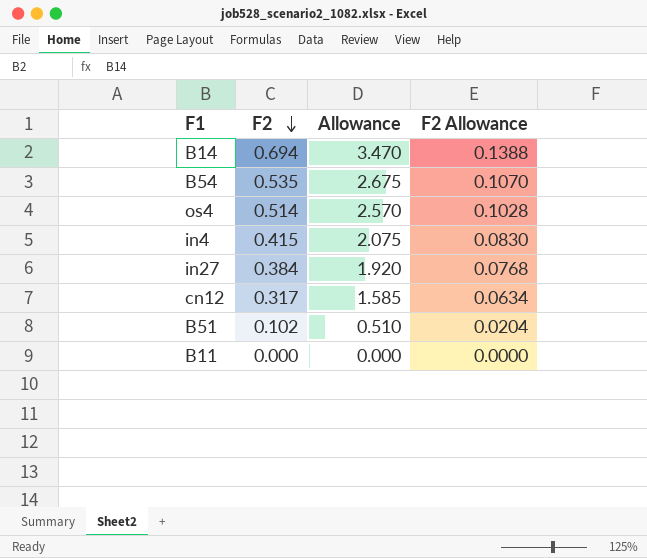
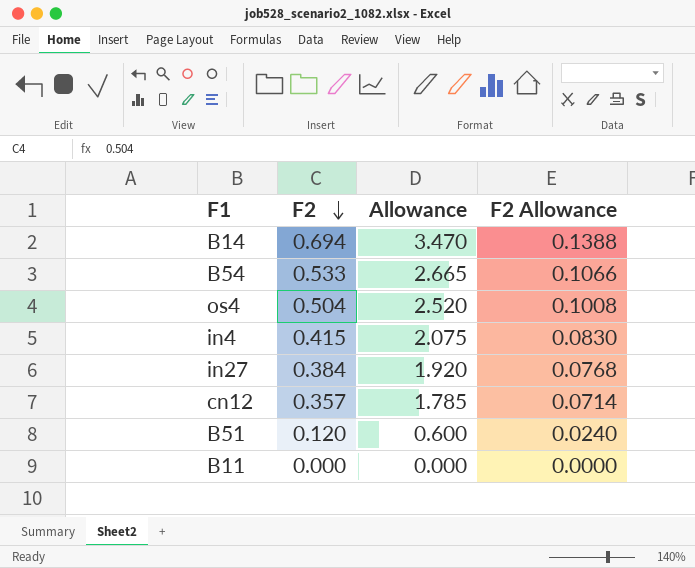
B54 | F2: 0.535 -> 0.533
B54 | Allowance: 2.675 -> 2.665
B54 | F2 Allowance: 0.1070 -> 0.1066
os4 | F2: 0.514 -> 0.504
os4 | Allowance: 2.570 -> 2.520
os4 | F2 Allowance: 0.1028 -> 0.1008
cn12 | F2: 0.317 -> 0.357
cn12 | Allowance: 1.585 -> 1.785
cn12 | F2 Allowance: 0.0634 -> 0.0714
B51 | F2: 0.102 -> 0.120
B51 | Allowance: 0.510 -> 0.600
B51 | F2 Allowance: 0.0204 -> 0.0240

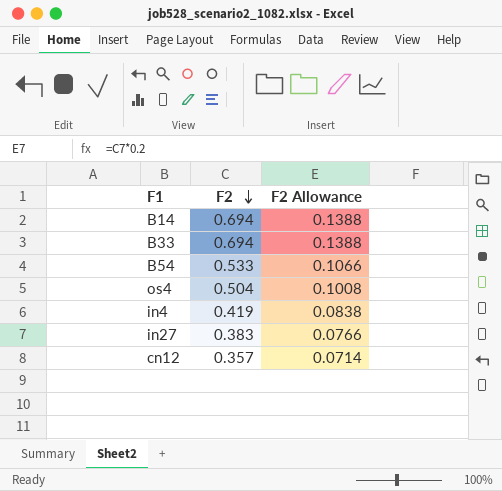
column Allowance | formula: [F2] * 5 -> none
row B51: 0.120 | 0.600 | 0.0240 -> none
row B11: 0.000 | 0.000 | 0.0000 -> none
row B33: none -> 0.694 | 0.1388
in4 | F2: 0.415 -> 0.419
in4 | F2 Allowance: 0.0830 -> 0.0838
in27 | F2: 0.384 -> 0.383
in27 | F2 Allowance: 0.0768 -> 0.0766

